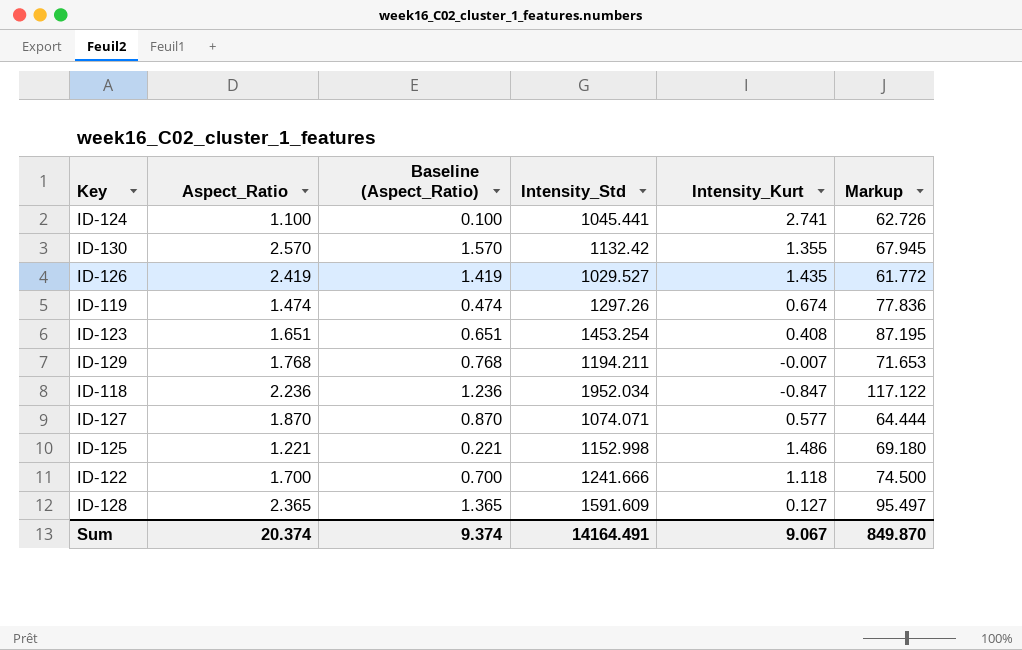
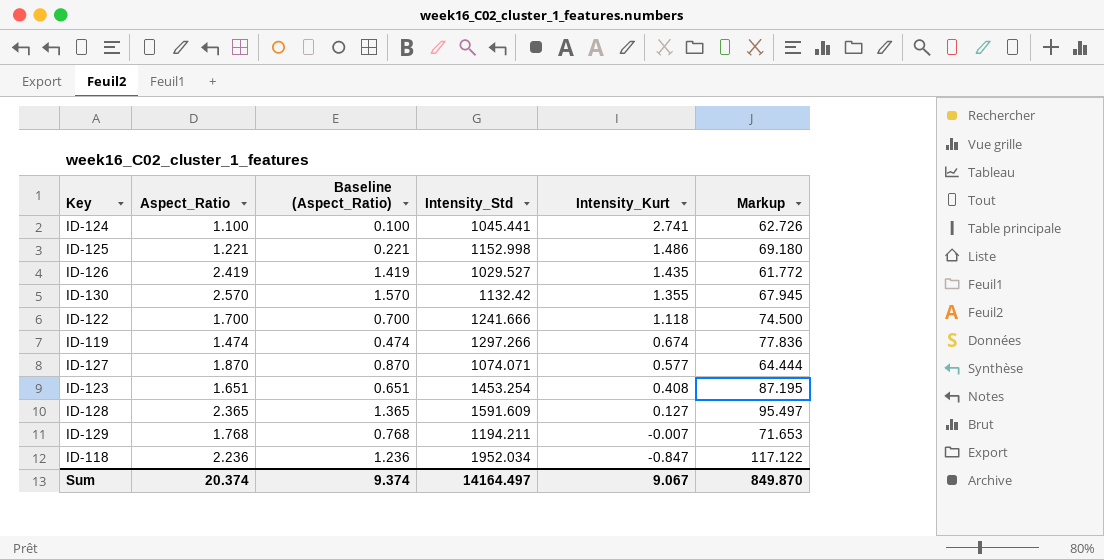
row order: none -> Intensity_Kurt descending
ID-119 | Intensity_Std: 1297.26 -> 1297.266
Sum | Intensity_Std: 14164.491 -> 14164.497

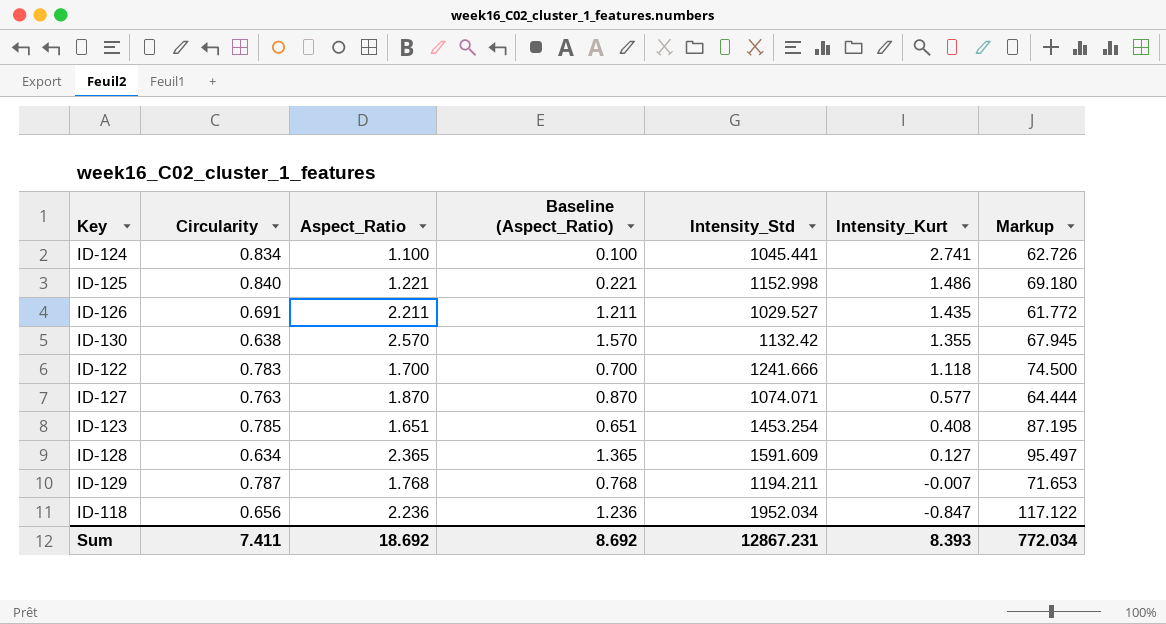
column Circularity | position: none -> 2
row ID-119: 1.474 | 0.474 | 1297.266 | 0.674 | 77.836 -> none
ID-126 | Aspect_Ratio: 2.419 -> 2.211
ID-126 | Baseline (Aspect_Ratio): 1.419 -> 1.211
Sum | Aspect_Ratio: 20.374 -> 18.692
Sum | Baseline (Aspect_Ratio): 9.374 -> 8.692
Sum | Intensity_Std: 14164.497 -> 12867.231
Sum | Intensity_Kurt: 9.067 -> 8.393
Sum | Markup: 849.870 -> 772.034

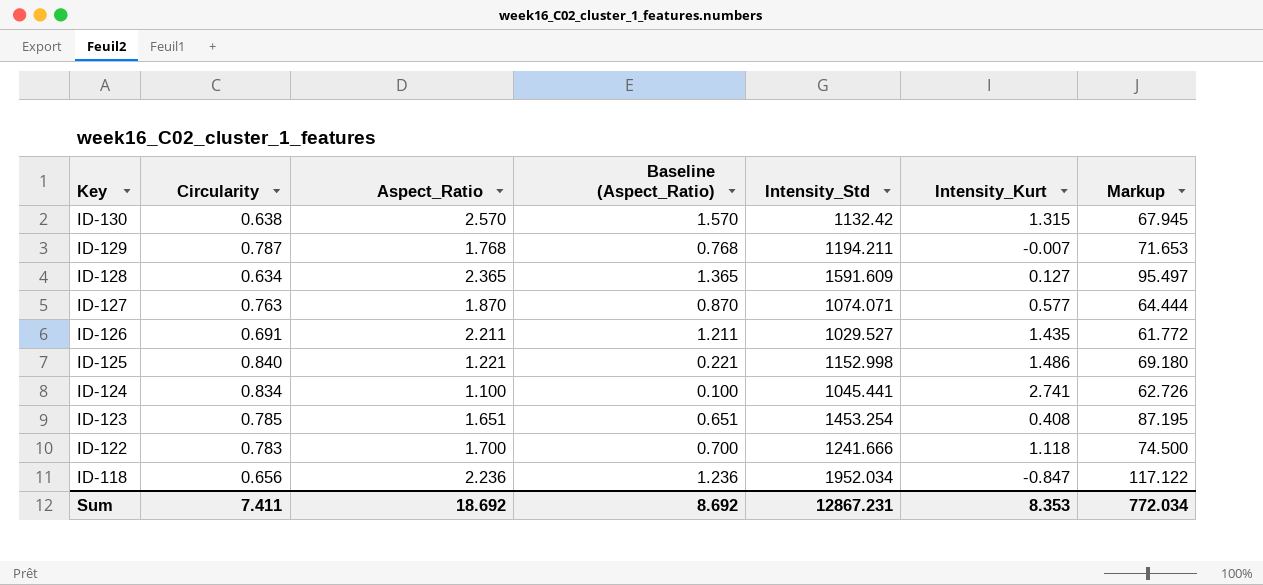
row order: Intensity_Kurt descending -> Key descending
ID-130 | Intensity_Kurt: 1.355 -> 1.315
Sum | Intensity_Kurt: 8.393 -> 8.353

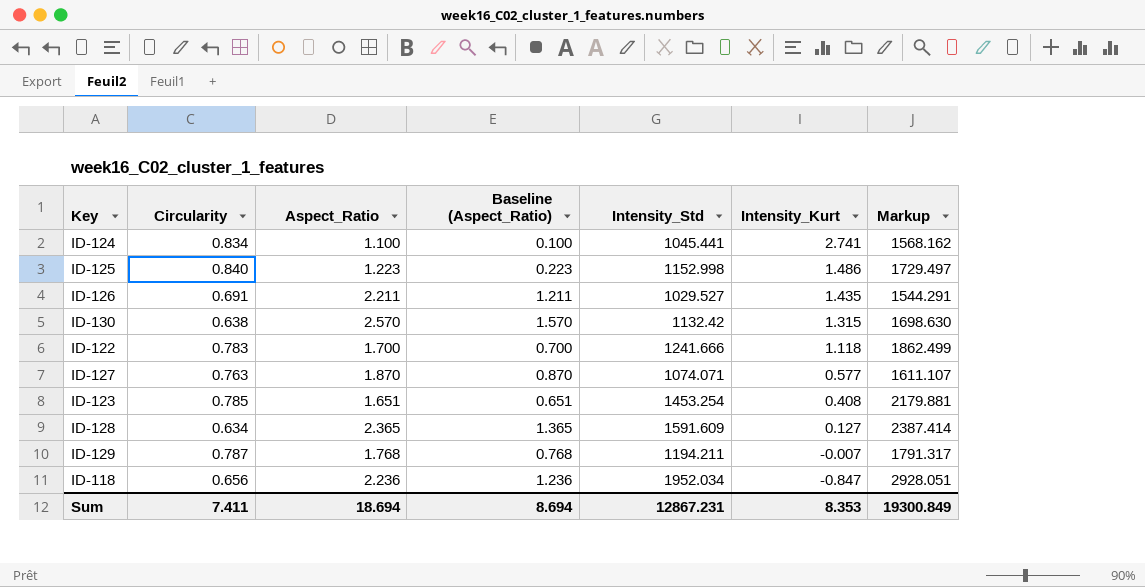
row order: Key descending -> Intensity_Kurt descending
column Markup | formula: [Intensity_Std] * 0.06 -> [Intensity_Std] * 1.5
ID-125 | Aspect_Ratio: 1.221 -> 1.223
ID-125 | Baseline (Aspect_Ratio): 0.221 -> 0.223
Sum | Aspect_Ratio: 18.692 -> 18.694
Sum | Baseline (Aspect_Ratio): 8.692 -> 8.694
Sum | Markup: 772.034 -> 19300.849

